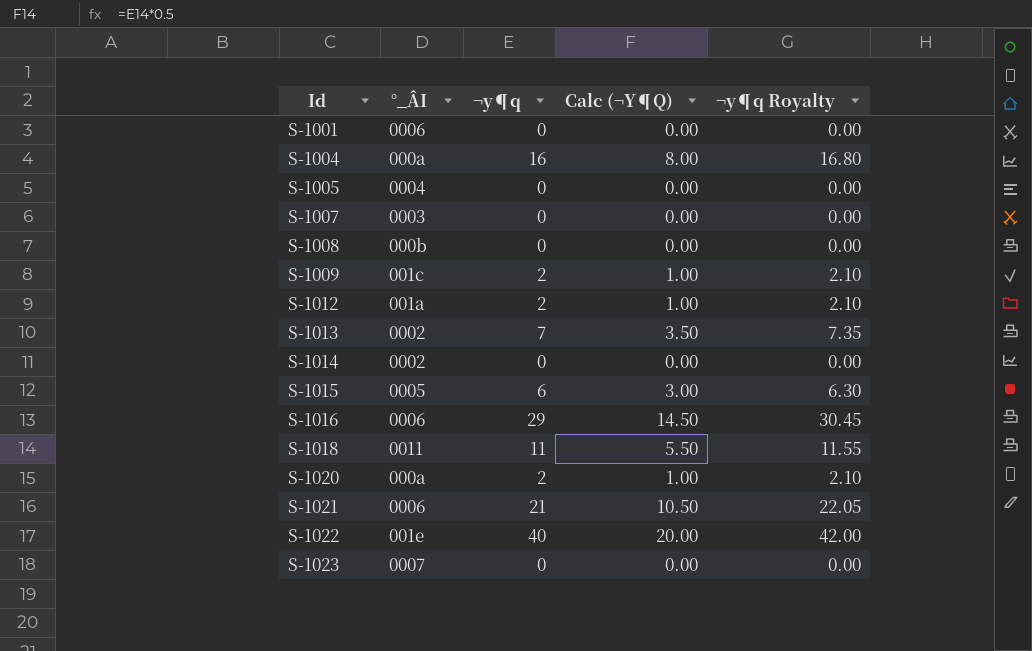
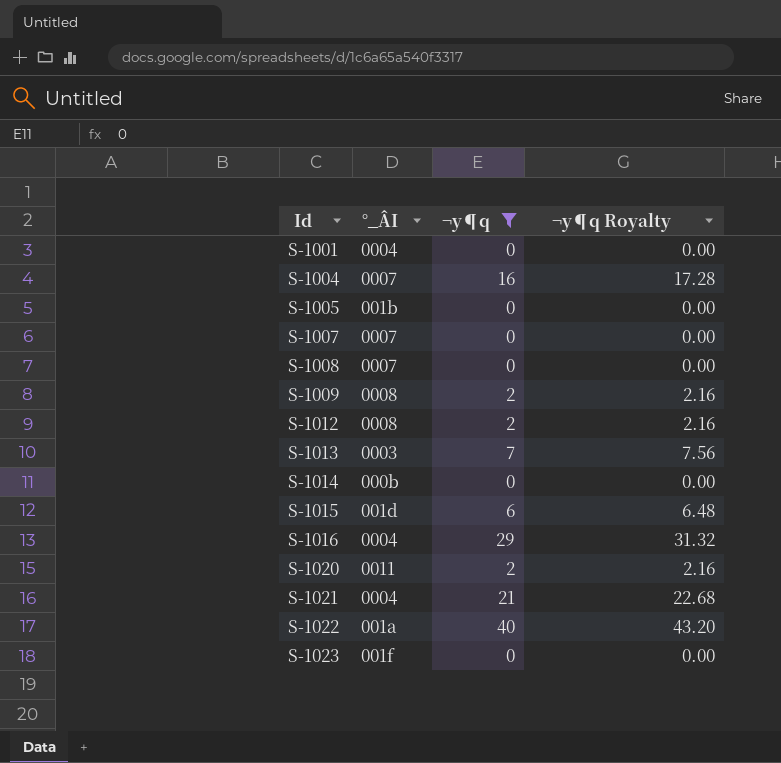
filter: none -> ¬y¶q != 11
column Calc (¬Y¶Q) | formula: [¬y¶q] * 0.5 -> none
column ¬y¶q Royalty | formula: [¬y¶q] * 1.05 -> [¬y¶q] * 1.08
S-1001 | °_ÂI: 0006 -> 0004
S-1004 | °_ÂI: 000a -> 0007
S-1005 | °_ÂI: 0004 -> 001b
S-1007 | °_ÂI: 0003 -> 0007
S-1008 | °_ÂI: 000b -> 0007
S-1009 | °_ÂI: 001c -> 0008
S-1012 | °_ÂI: 001a -> 0008
S-1013 | °_ÂI: 0002 -> 0003
S-1014 | °_ÂI: 0002 -> 000b
S-1015 | °_ÂI: 0005 -> 001d
S-1016 | °_ÂI: 0006 -> 0004
S-1020 | °_ÂI: 000a -> 0011
S-1021 | °_ÂI: 0006 -> 0004
S-1022 | °_ÂI: 001e -> 001a
S-1023 | °_ÂI: 0007 -> 001f

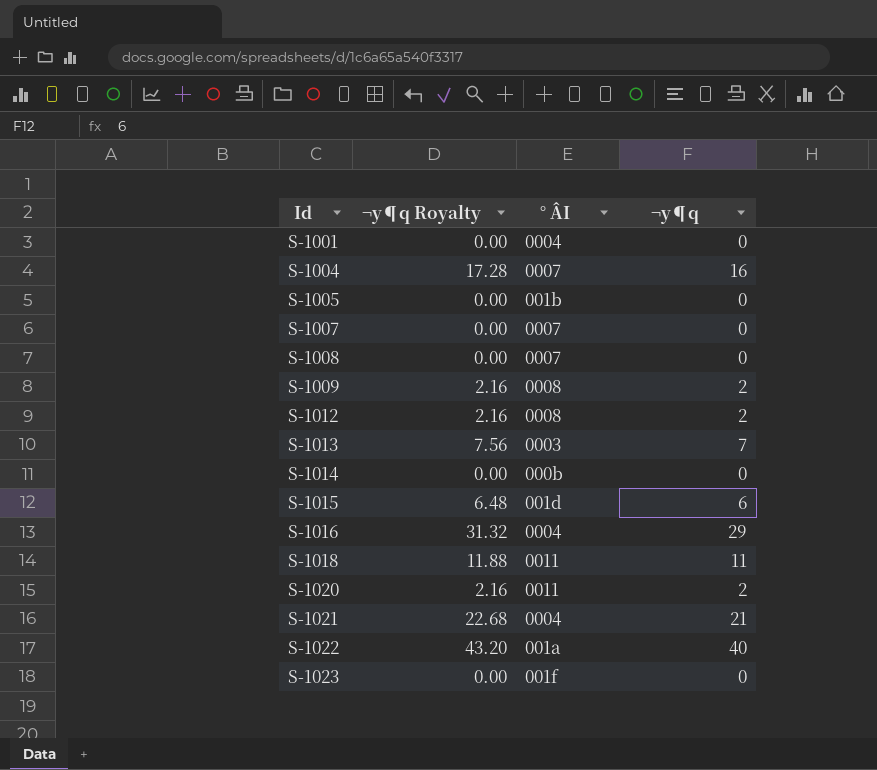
filter: ¬y¶q != 11 -> none
column ¬y¶q Royalty | position: 4 -> 2
column name: °_ÂI -> ° ÂI

